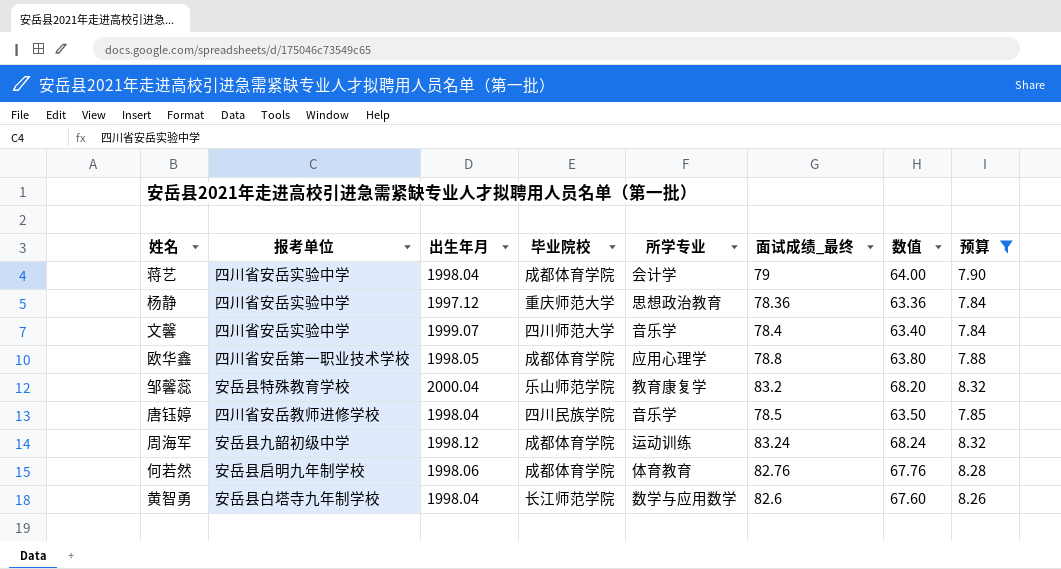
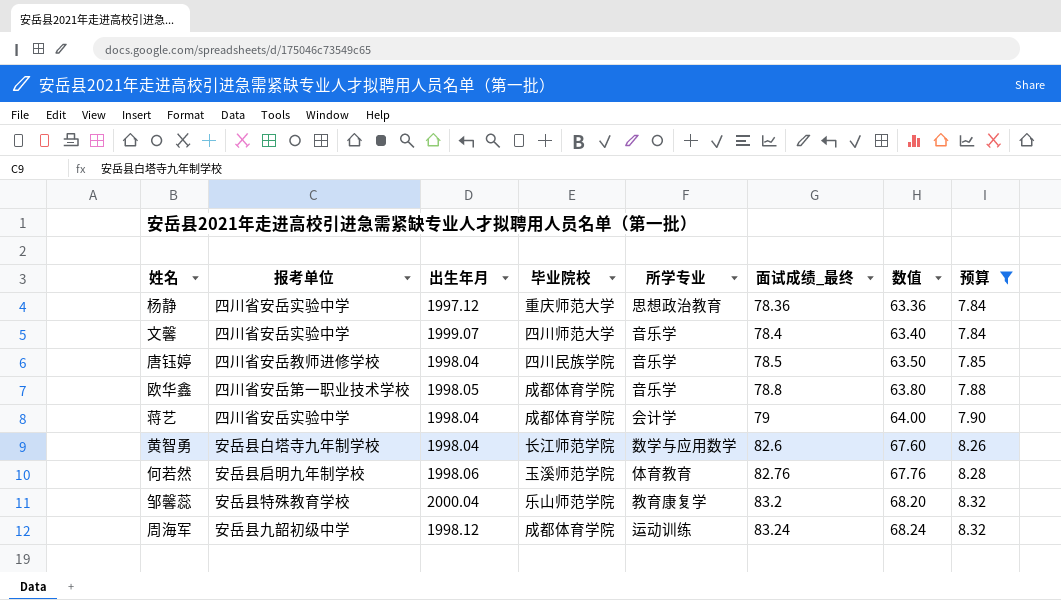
row order: none -> 面试成绩_最终 ascending
欧华鑫 | 所学专业: 应用心理学 -> 音乐学
何若然 | 毕业院校: 成都体育学院 -> 玉溪师范学院

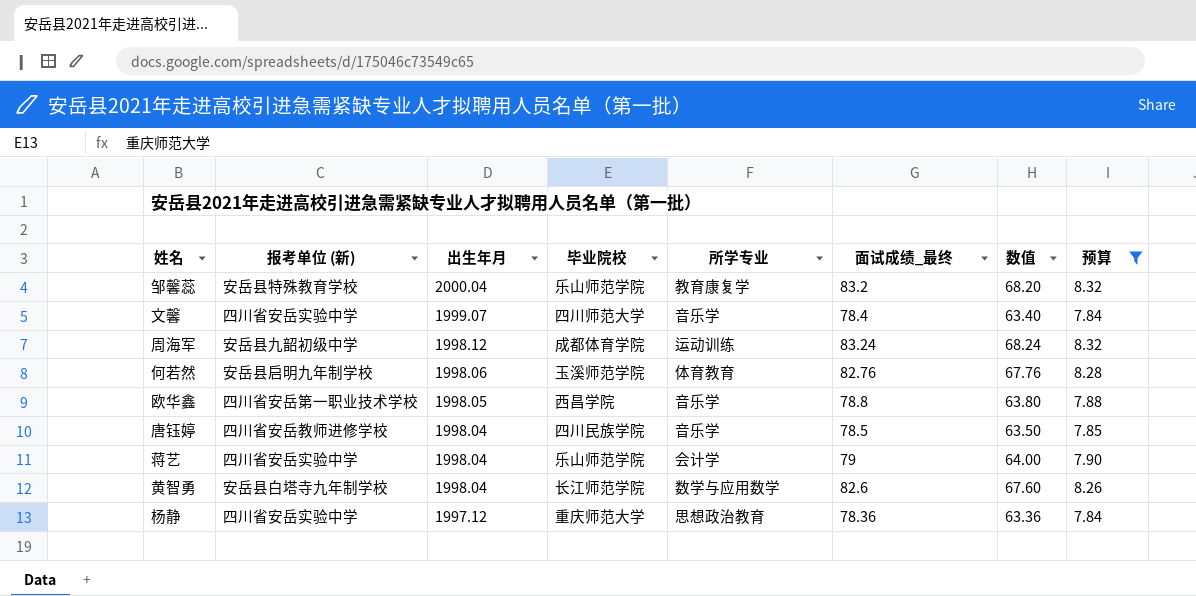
row order: 面试成绩_最终 ascending -> 出生年月 descending
column name: 报考单位 -> 报考单位 (新)
欧华鑫 | 毕业院校: 成都体育学院 -> 西昌学院
蒋艺 | 毕业院校: 成都体育学院 -> 乐山师范学院

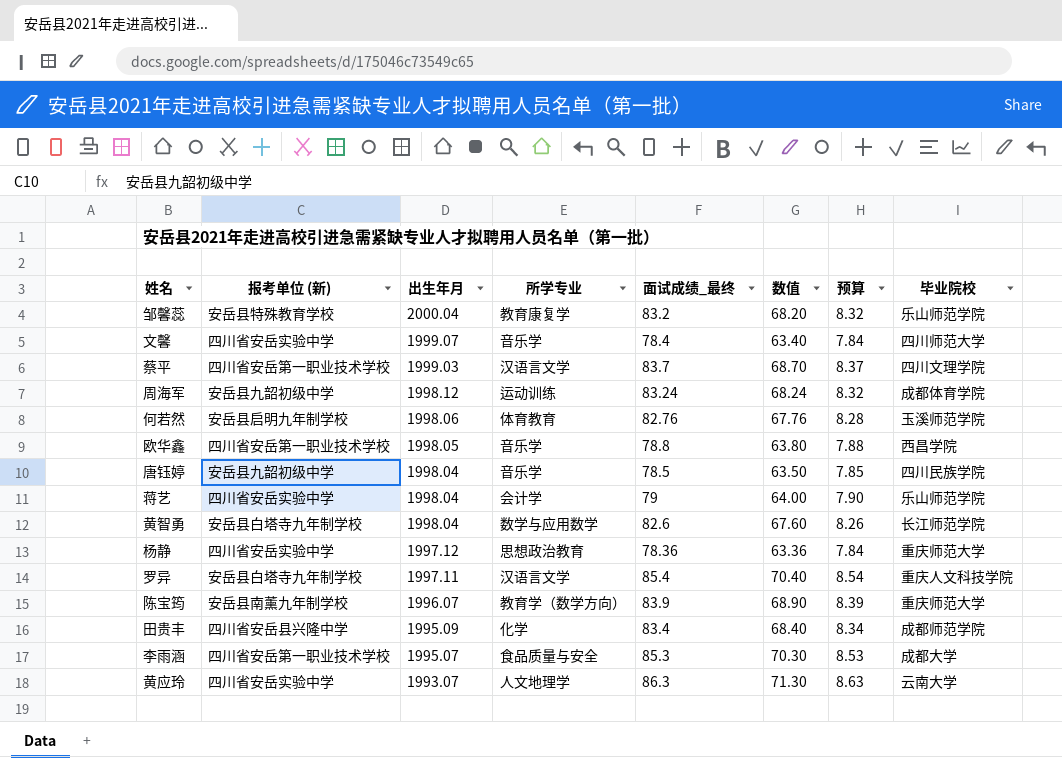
filter: 预算 <= 8.32 -> none
column 毕业院校 | position: 4 -> 8
唐钰婷 | 报考单位 (新): 四川省安岳教师进修学校 -> 安岳县九韶初级中学

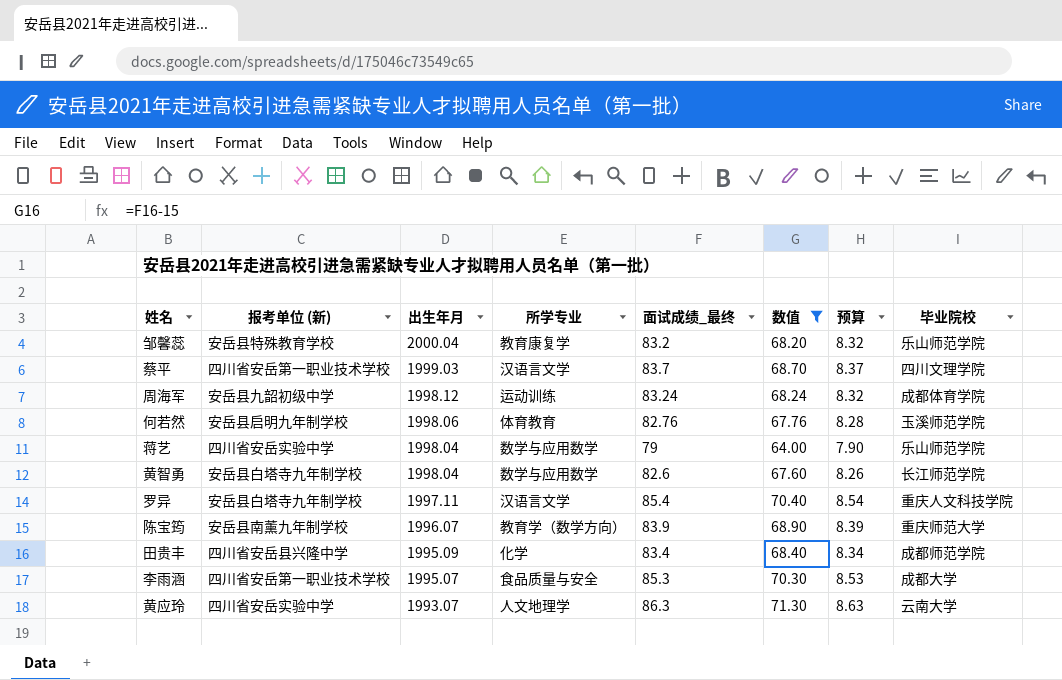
filter: none -> 数值 >= 64.00
蒋艺 | 所学专业: 会计学 -> 数学与应用数学

